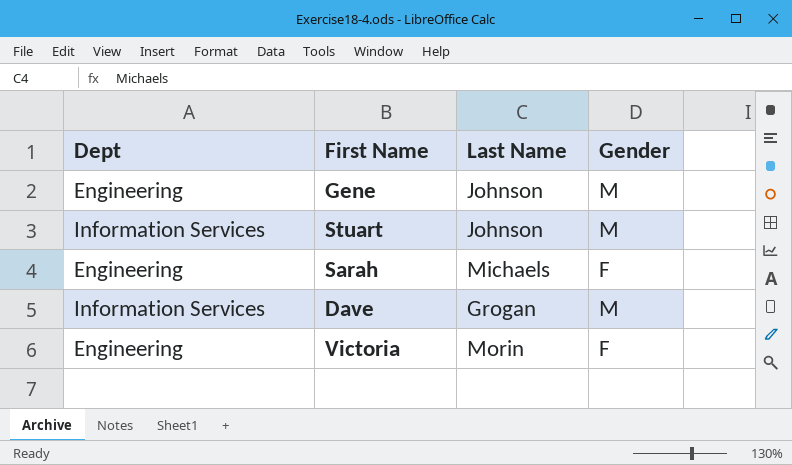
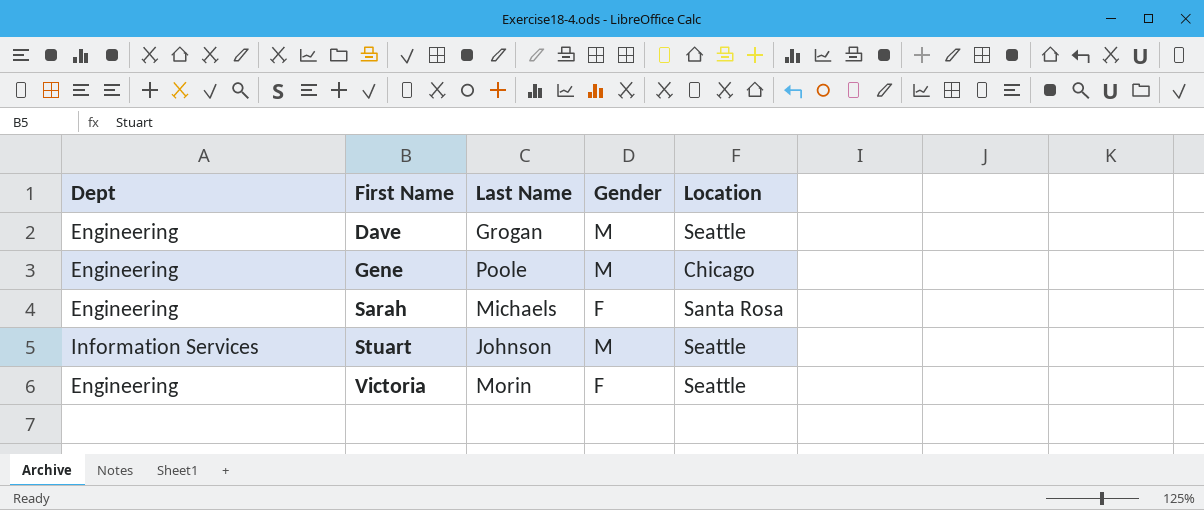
row order: none -> First Name ascending
column Location | position: none -> 5
Dave | Dept: Information Services -> Engineering
Gene | Last Name: Johnson -> Poole

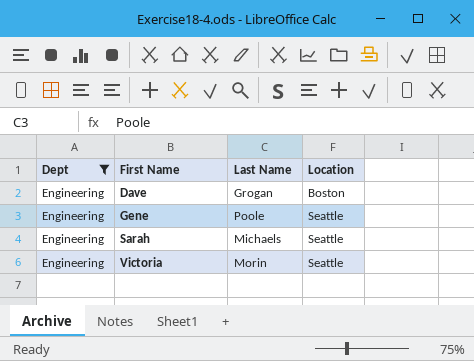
filter: none -> Dept = Engineering
column Gender | position: 4 -> none
Dave | Location: Seattle -> Boston
Gene | Location: Chicago -> Seattle
Sarah | Location: Santa Rosa -> Seattle

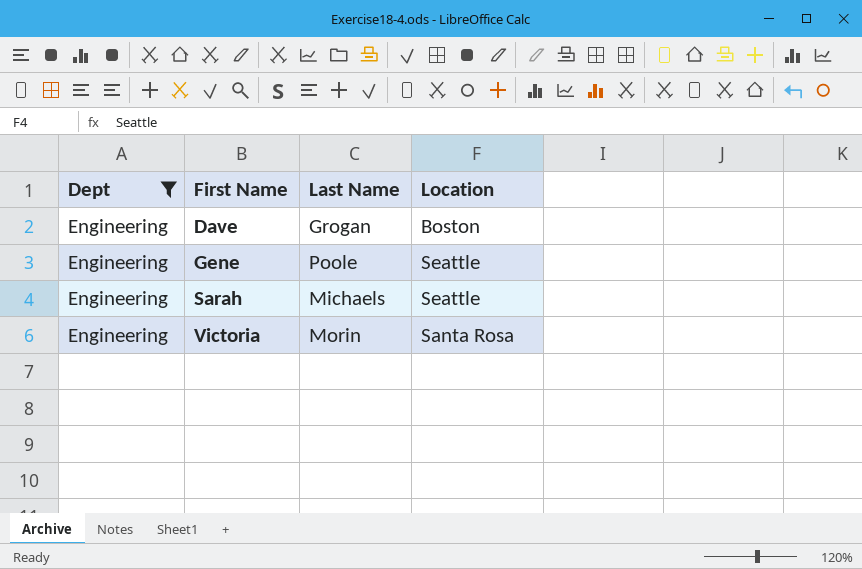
Victoria | Location: Seattle -> Santa Rosa

